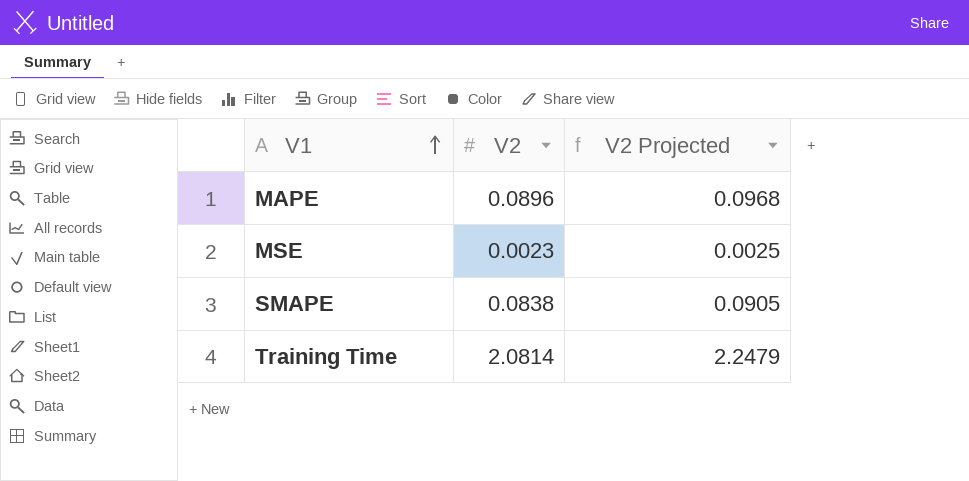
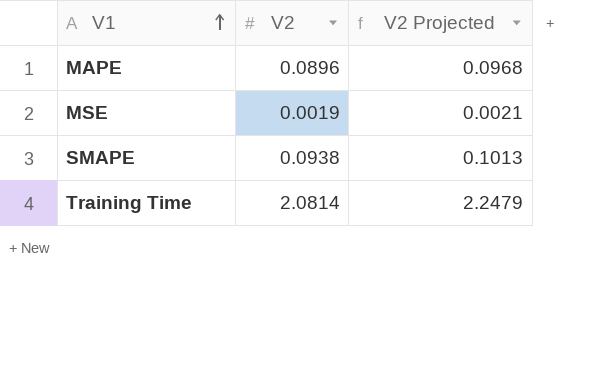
MSE | V2: 0.0023 -> 0.0019
MSE | V2 Projected: 0.0025 -> 0.0021
SMAPE | V2: 0.0838 -> 0.0938
SMAPE | V2 Projected: 0.0905 -> 0.1013

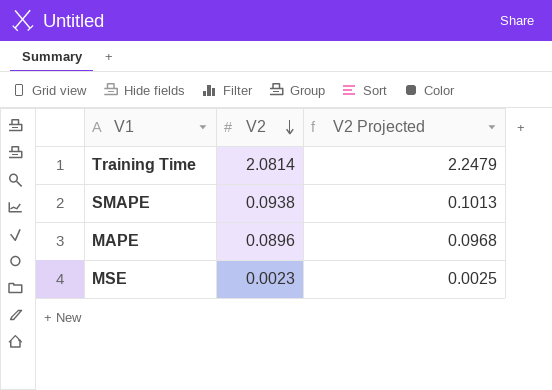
row order: V1 ascending -> V2 descending
MSE | V2: 0.0019 -> 0.0023
MSE | V2 Projected: 0.0021 -> 0.0025

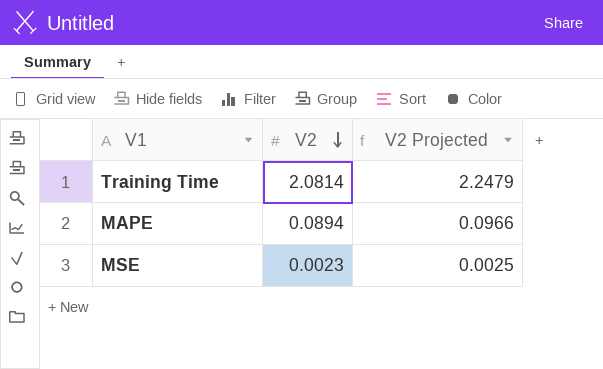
row SMAPE: 0.0938 | 0.1013 -> none
MAPE | V2: 0.0896 -> 0.0894
MAPE | V2 Projected: 0.0968 -> 0.0966

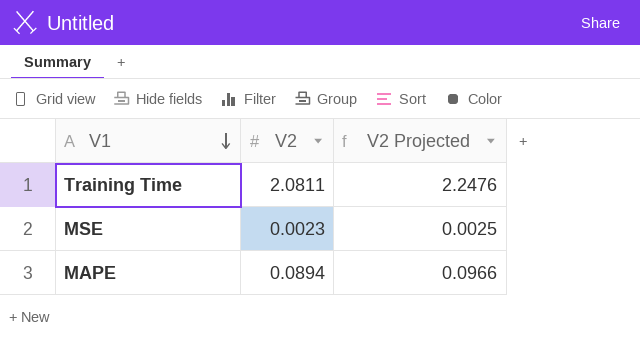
row order: V2 descending -> V1 descending
Training Time | V2: 2.0814 -> 2.0811
Training Time | V2 Projected: 2.2479 -> 2.2476

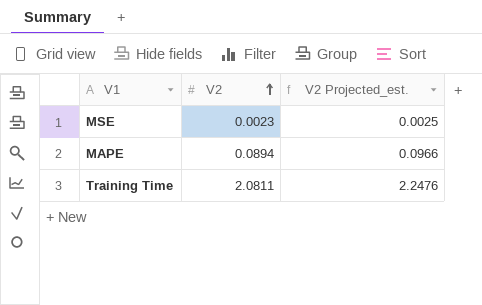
row order: V1 descending -> V2 ascending
column name: V2 Projected -> V2 Projected_est.

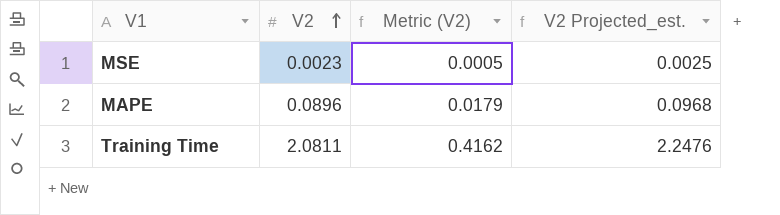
column Metric (V2) | formula: none -> [V2] * 0.2
MAPE | V2: 0.0894 -> 0.0896
MAPE | V2 Projected_est.: 0.0966 -> 0.0968

